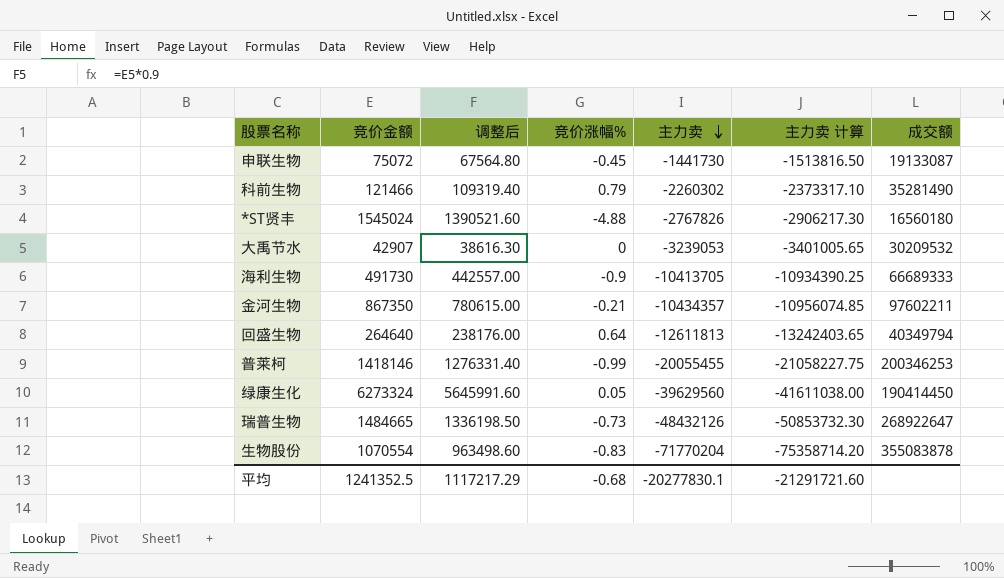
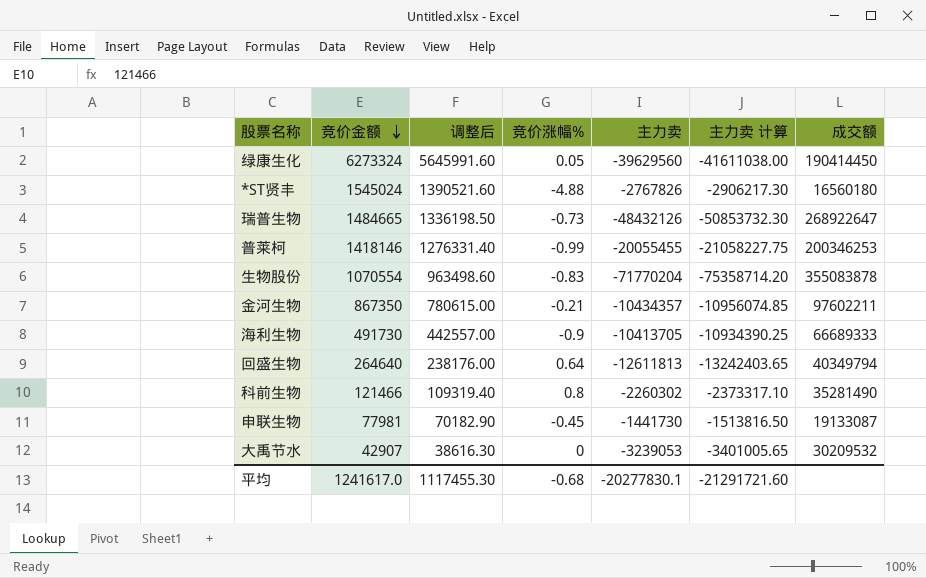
row order: 主力卖 descending -> 竞价金额 descending
科前生物 | 竞价涨幅%: 0.79 -> 0.8
申联生物 | 竞价金额: 75072 -> 77981
申联生物 | 调整后: 67564.80 -> 70182.90
平均 | 竞价金额: 1241352.5 -> 1241617.0
平均 | 调整后: 1117217.29 -> 1117455.30

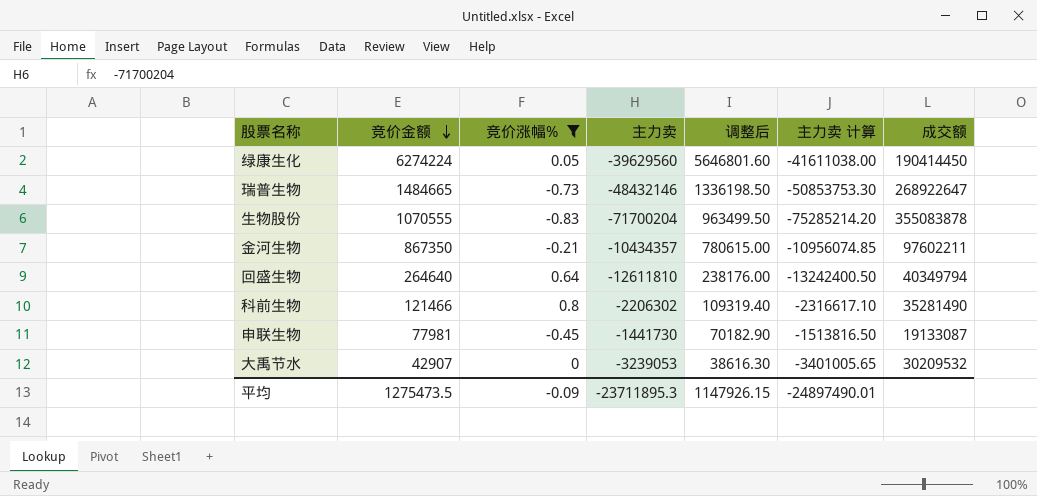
filter: none -> 竞价涨幅% >= -0.83
column 调整后 | position: 3 -> 5
绿康生化 | 竞价金额: 6273324 -> 6274224
绿康生化 | 调整后: 5645991.60 -> 5646801.60
瑞普生物 | 主力卖: -48432126 -> -48432146
瑞普生物 | 主力卖 计算: -50853732.30 -> -50853753.30
生物股份 | 竞价金额: 1070554 -> 1070555
生物股份 | 主力卖: -71770204 -> -71700204
生物股份 | 调整后: 963498.60 -> 963499.50
生物股份 | 主力卖 计算: -75358714.20 -> -75285214.20
回盛生物 | 主力卖: -12611813 -> -12611810
回盛生物 | 主力卖 计算: -13242403.65 -> -13242400.50
科前生物 | 主力卖: -2260302 -> -2206302
科前生物 | 主力卖 计算: -2373317.10 -> -2316617.10
平均 | 竞价金额: 1241617.0 -> 1275473.5
平均 | 竞价涨幅%: -0.68 -> -0.09
平均 | 主力卖: -20277830.1 -> -23711895.3
平均 | 调整后: 1117455.30 -> 1147926.15
平均 | 主力卖 计算: -21291721.60 -> -24897490.01

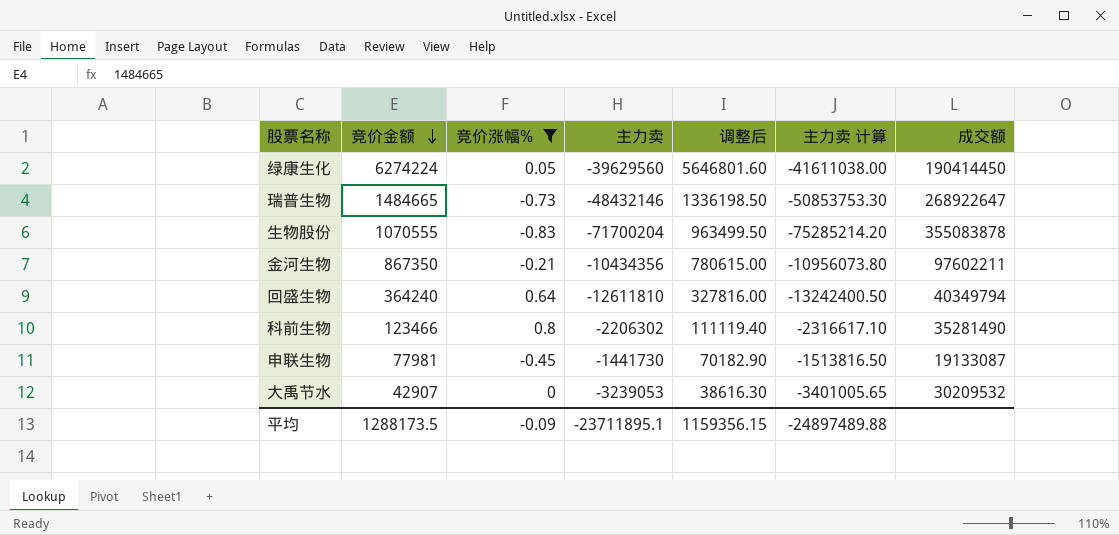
金河生物 | 主力卖: -10434357 -> -10434356
金河生物 | 主力卖 计算: -10956074.85 -> -10956073.80
回盛生物 | 竞价金额: 264640 -> 364240
回盛生物 | 调整后: 238176.00 -> 327816.00
科前生物 | 竞价金额: 121466 -> 123466
科前生物 | 调整后: 109319.40 -> 111119.40
平均 | 竞价金额: 1275473.5 -> 1288173.5
平均 | 主力卖: -23711895.3 -> -23711895.1
平均 | 调整后: 1147926.15 -> 1159356.15
平均 | 主力卖 计算: -24897490.01 -> -24897489.88

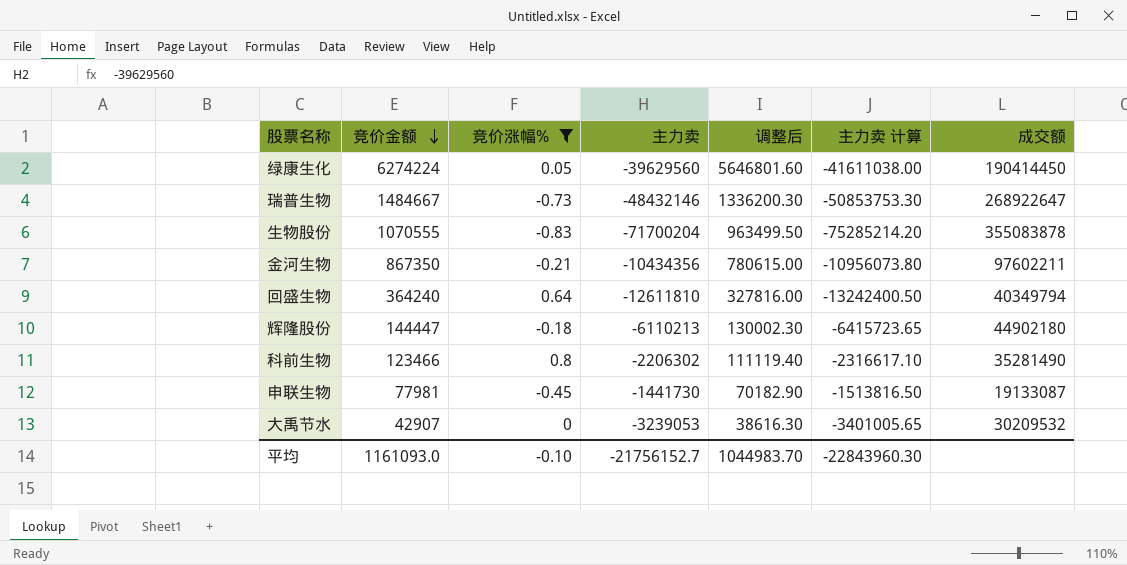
瑞普生物 | 竞价金额: 1484665 -> 1484667
瑞普生物 | 调整后: 1336198.50 -> 1336200.30
row 辉隆股份: none -> 144447 | -0.18 | -6110213 | 130002.30 | -6415723.65 | 44902180
平均 | 竞价金额: 1288173.5 -> 1161093.0
平均 | 竞价涨幅%: -0.09 -> -0.10
平均 | 主力卖: -23711895.1 -> -21756152.7
平均 | 调整后: 1159356.15 -> 1044983.70
平均 | 主力卖 计算: -24897489.88 -> -22843960.30

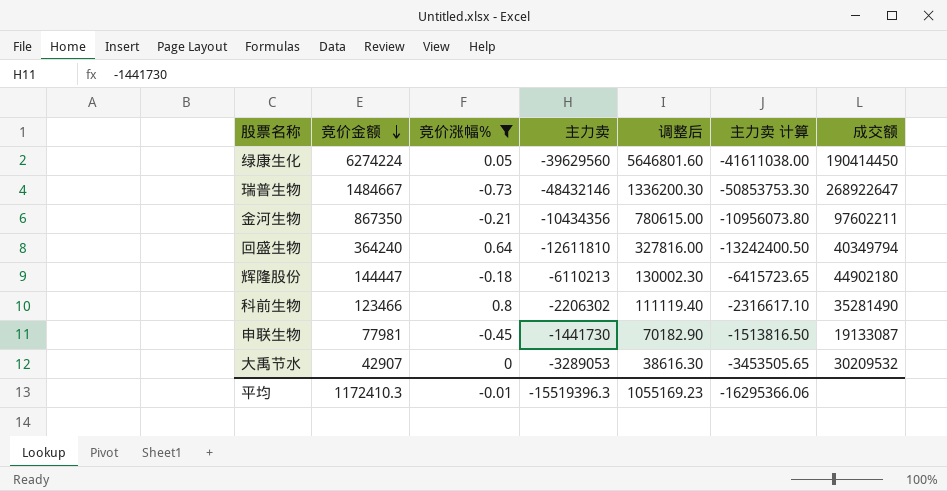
row 生物股份: 1070555 | -0.83 | -71700204 | 963499.50 | -75285214.20 | 355083878 -> none
大禹节水 | 主力卖: -3239053 -> -3289053
大禹节水 | 主力卖 计算: -3401005.65 -> -3453505.65
平均 | 竞价金额: 1161093.0 -> 1172410.3
平均 | 竞价涨幅%: -0.10 -> -0.01
平均 | 主力卖: -21756152.7 -> -15519396.3
平均 | 调整后: 1044983.70 -> 1055169.23
平均 | 主力卖 计算: -22843960.30 -> -16295366.06

